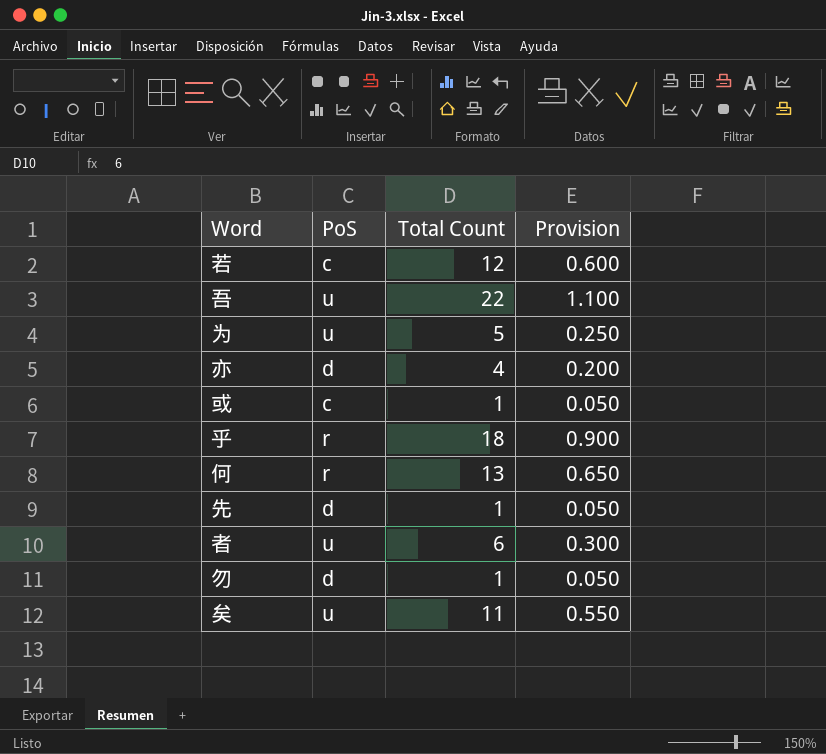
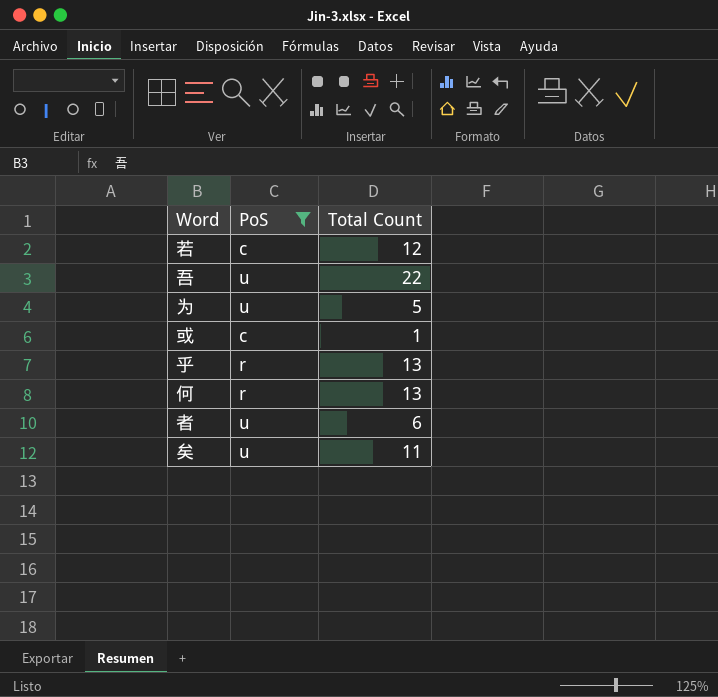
filter: none -> PoS != d
column Provision | formula: [Total Count] * 0.05 -> none
乎 | Total Count: 18 -> 13

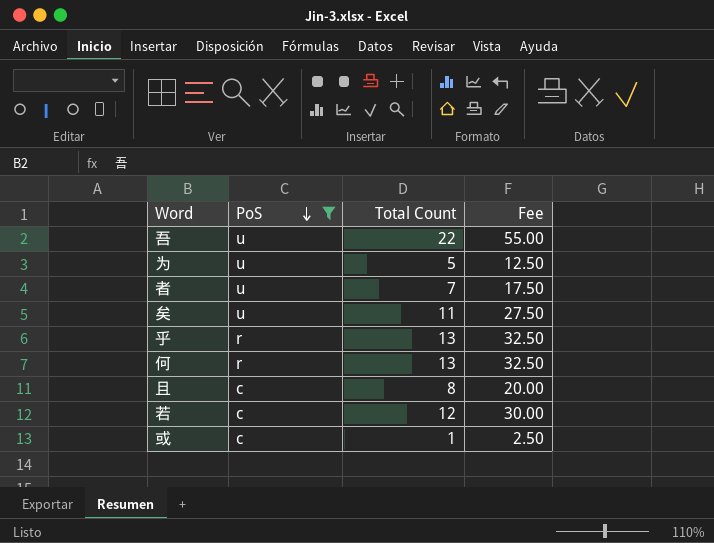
row order: none -> PoS descending
column Fee | formula: none -> [Total Count] * 2.5
者 | Total Count: 6 -> 7
row 且: none -> c | 8 | 20.00

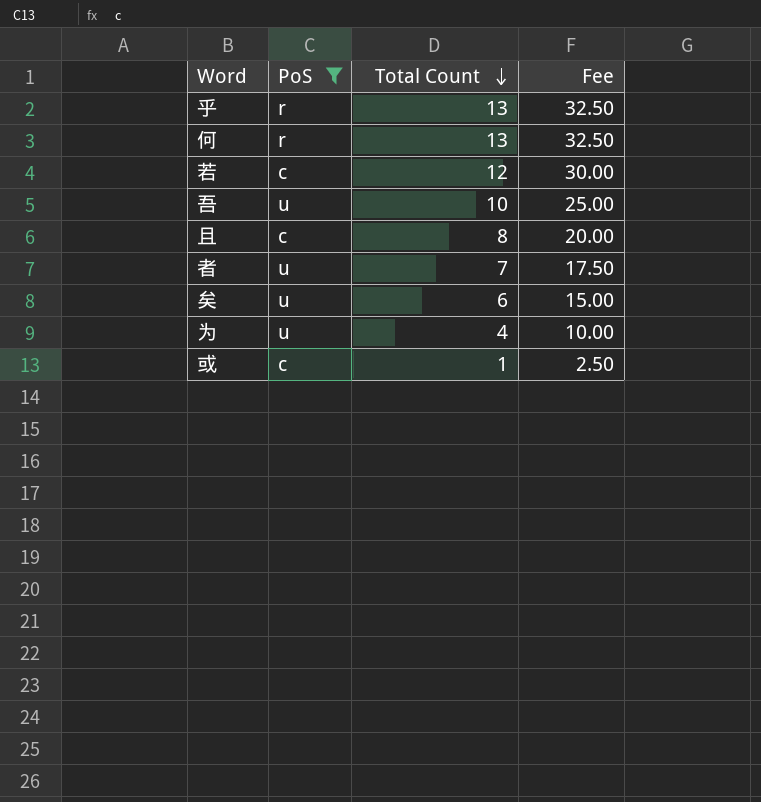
row order: PoS descending -> Total Count descending
吾 | Total Count: 22 -> 10
吾 | Fee: 55.00 -> 25.00
矣 | Total Count: 11 -> 6
矣 | Fee: 27.50 -> 15.00
为 | Total Count: 5 -> 4
为 | Fee: 12.50 -> 10.00

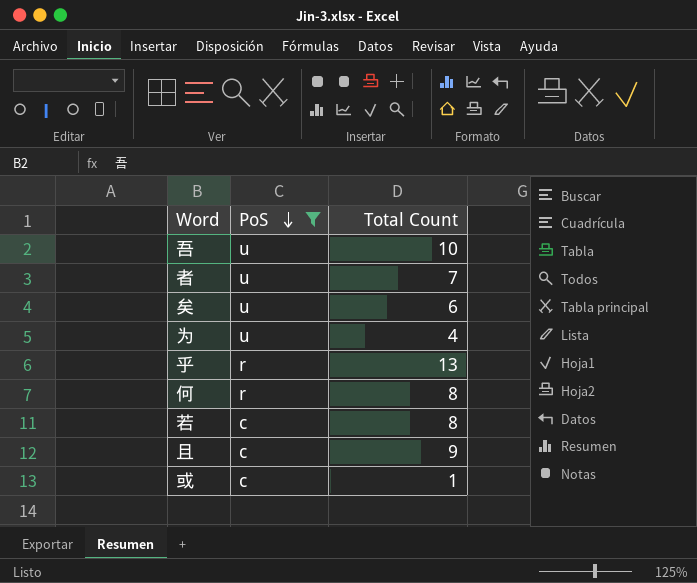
row order: Total Count descending -> PoS descending
column Fee | formula: [Total Count] * 2.5 -> none
何 | Total Count: 13 -> 8
若 | Total Count: 12 -> 8
且 | Total Count: 8 -> 9

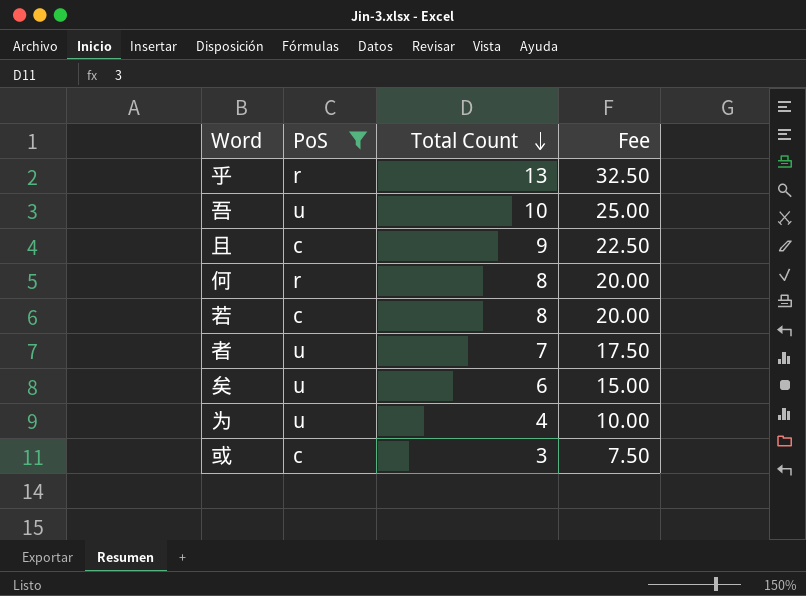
row order: PoS descending -> Total Count descending
column Fee | formula: none -> [Total Count] * 2.5
或 | Total Count: 1 -> 3

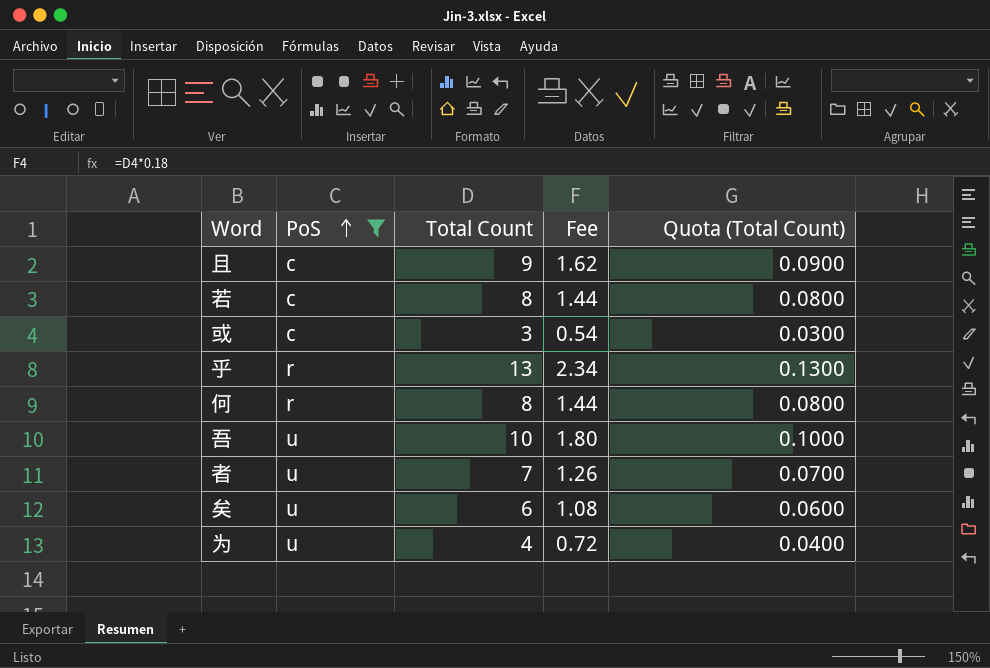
row order: Total Count descending -> PoS ascending
column Fee | formula: [Total Count] * 2.5 -> [Total Count] * 0.18
column Quota (Total Count) | formula: none -> [Total Count] * 0.01

